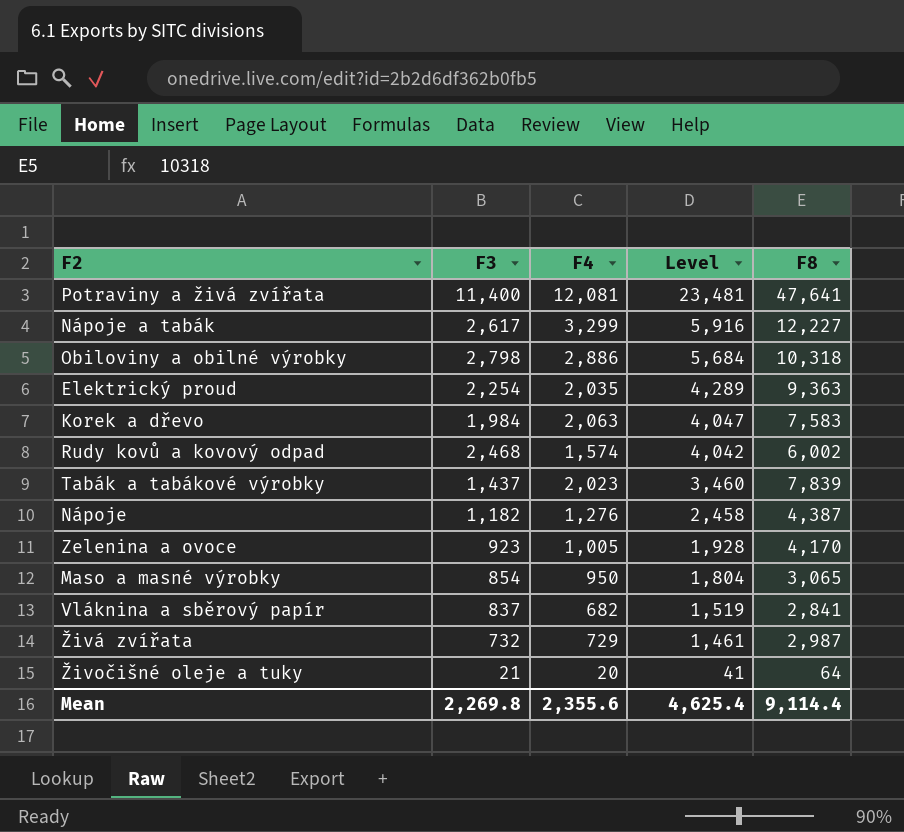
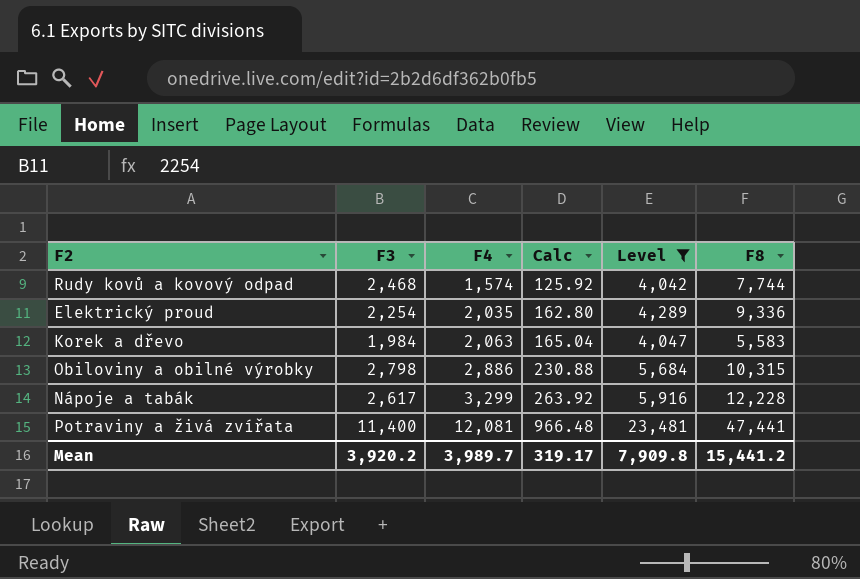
filter: none -> Level >= 4,042
row order: Level descending -> F4 ascending
column Calc | formula: none -> [F4] * 0.08
Rudy kovů a kovový odpad | F8: 6,002 -> 7,744
Elektrický proud | F8: 9,363 -> 9,336
Korek a dřevo | F8: 7,583 -> 5,583
Obiloviny a obilné výrobky | F8: 10,318 -> 10,315
Nápoje a tabák | F8: 12,227 -> 12,228
Potraviny a živá zvířata | F8: 47,641 -> 47,441
Mean | F3: 2,269.8 -> 3,920.2
Mean | F4: 2,355.6 -> 3,989.7
Mean | Level: 4,625.4 -> 7,909.8
Mean | F8: 9,114.4 -> 15,441.2

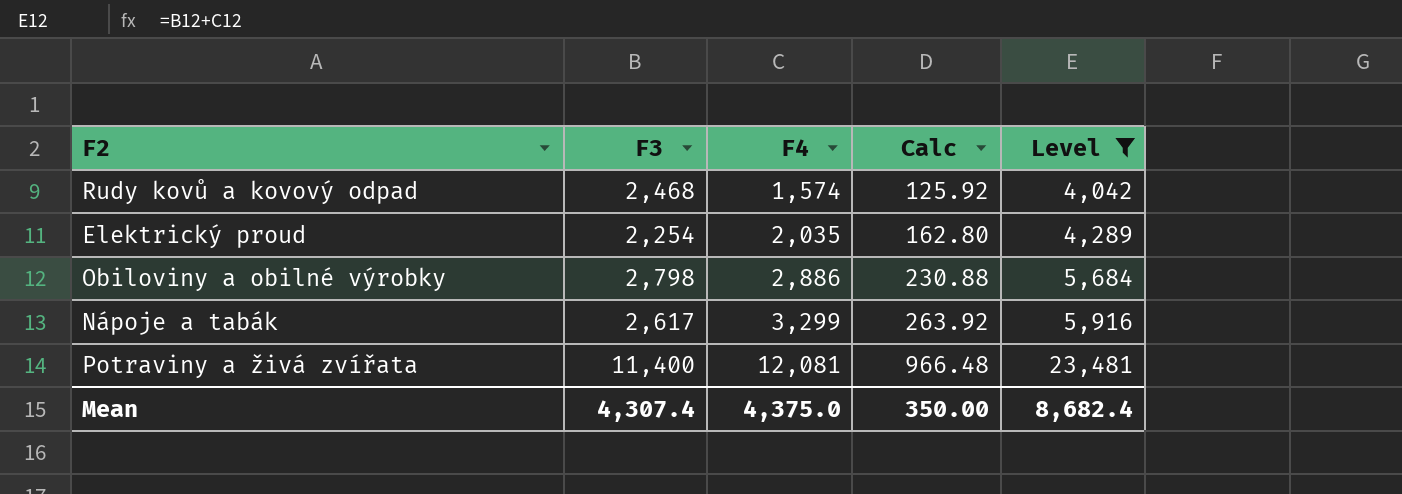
column F8 | position: 6 -> none
row Korek a dřevo: 1,984 | 2,063 | 165.04 | 4,047 | 5,583 -> none
Mean | F3: 3,920.2 -> 4,307.4
Mean | F4: 3,989.7 -> 4,375.0
Mean | Calc: 319.17 -> 350.00
Mean | Level: 7,909.8 -> 8,682.4

